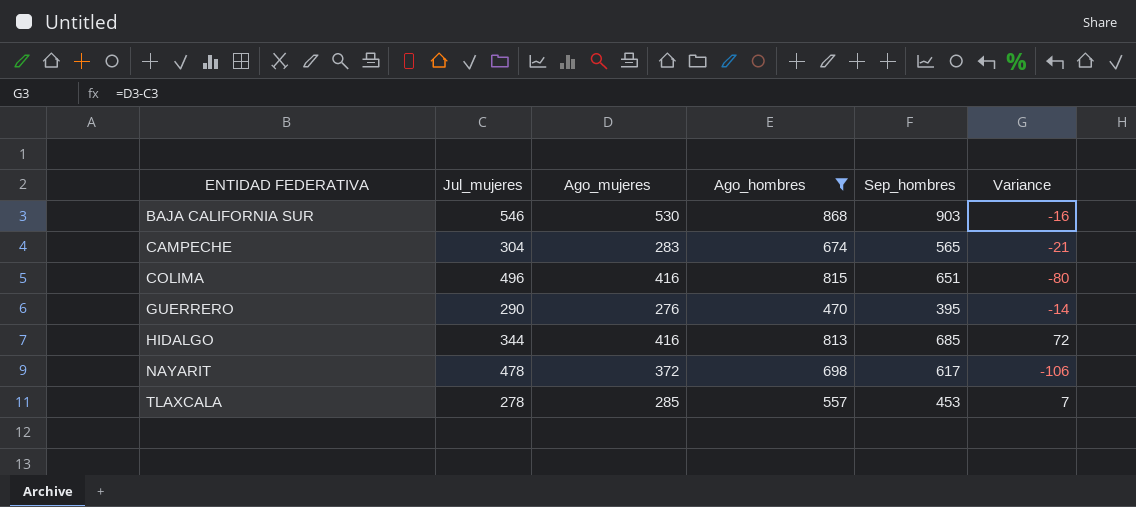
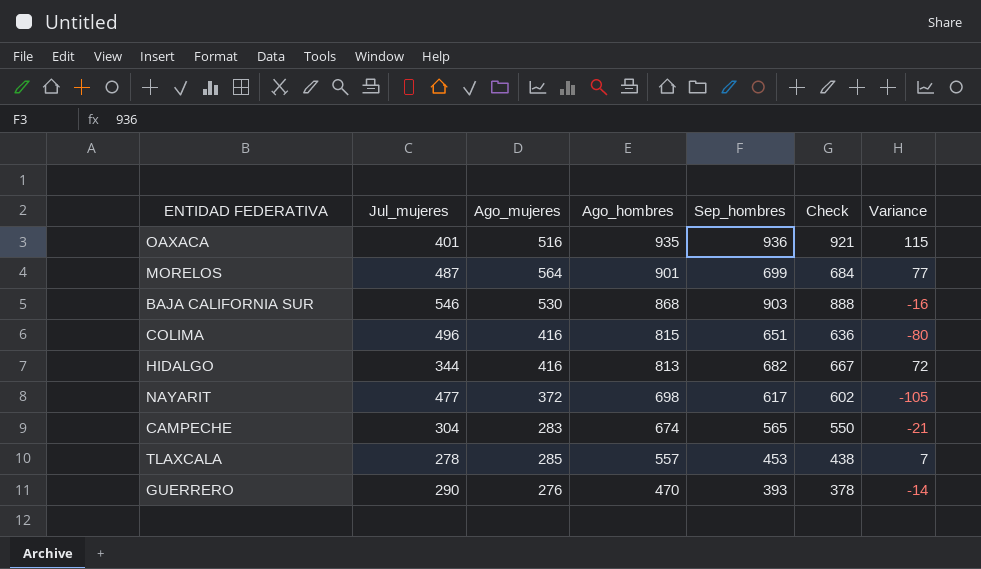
filter: Ago_hombres <= 868 -> none
row order: ENTIDAD FEDERATIVA ascending -> Ago_hombres descending
column Check | formula: none -> [Sep_hombres] - 15
HIDALGO | Sep_hombres: 685 -> 682
NAYARIT | Jul_mujeres: 478 -> 477
NAYARIT | Variance: -106 -> -105
GUERRERO | Sep_hombres: 395 -> 393

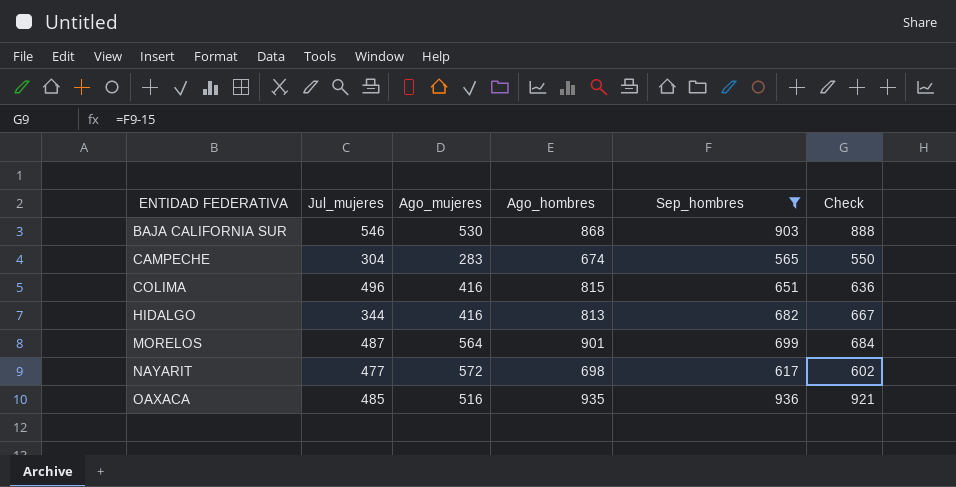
filter: none -> Sep_hombres >= 565
row order: Ago_hombres descending -> ENTIDAD FEDERATIVA ascending
column Variance | formula: [Ago_mujeres] - [Jul_mujeres] -> none
NAYARIT | Ago_mujeres: 372 -> 572
OAXACA | Jul_mujeres: 401 -> 485

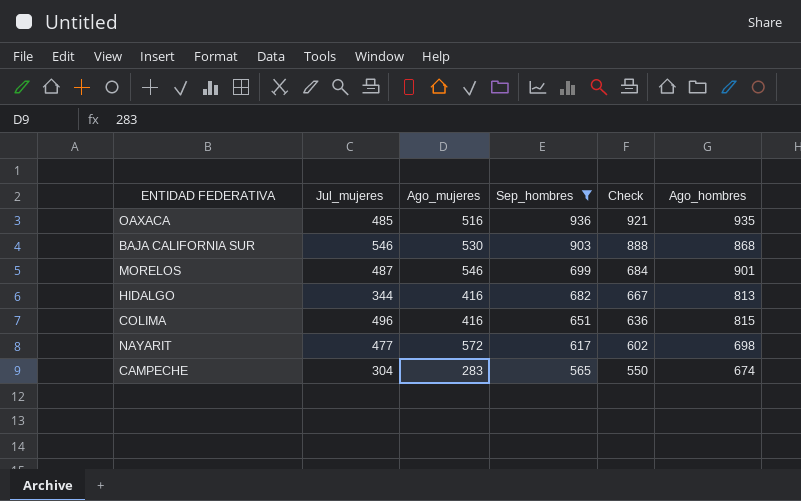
row order: ENTIDAD FEDERATIVA ascending -> Sep_hombres descending
column Ago_hombres | position: 4 -> 6
MORELOS | Ago_mujeres: 564 -> 546

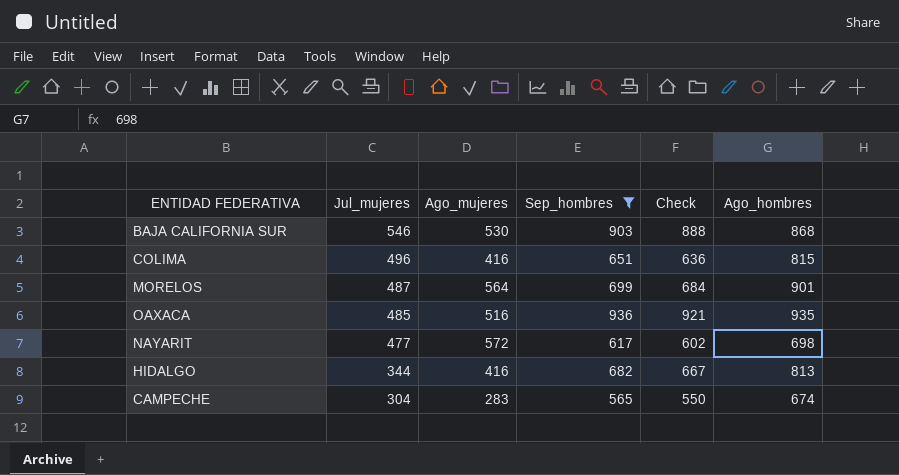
row order: Sep_hombres descending -> Jul_mujeres descending
MORELOS | Ago_mujeres: 546 -> 564

